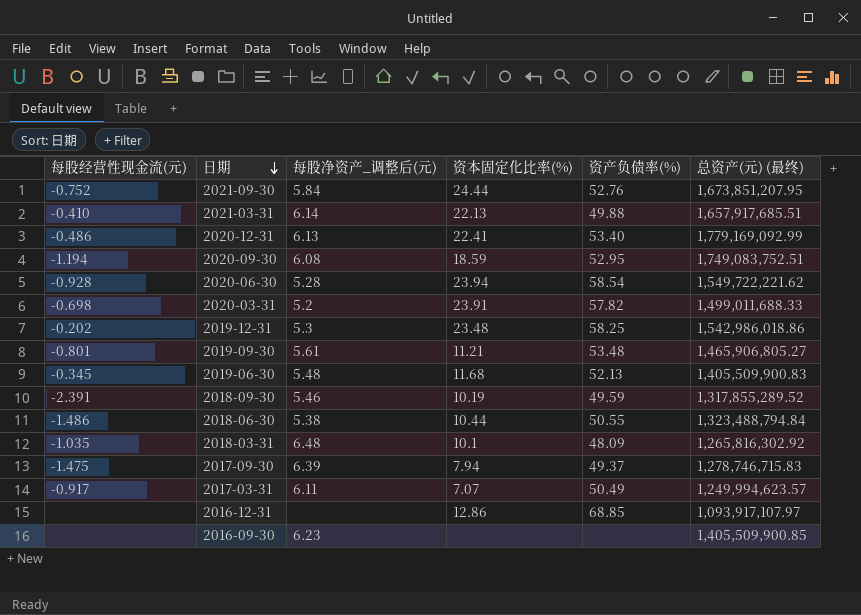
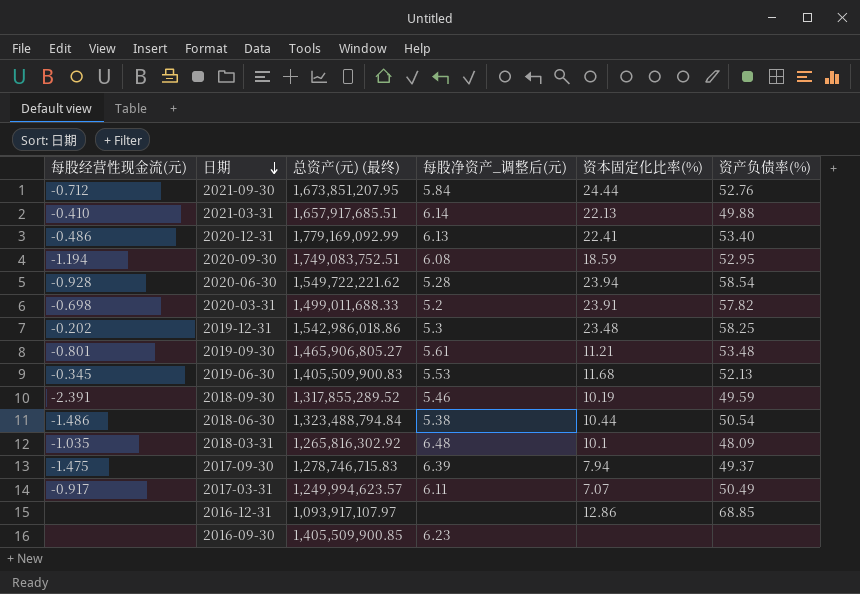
column 总资产(元) (最终) | position: 6 -> 3
2021-09-30 | 每股经营性现金流(元): -0.752 -> -0.712
2019-06-30 | 每股净资产_调整后(元): 5.48 -> 5.53
2018-06-30 | 资产负债率(%): 50.55 -> 50.54

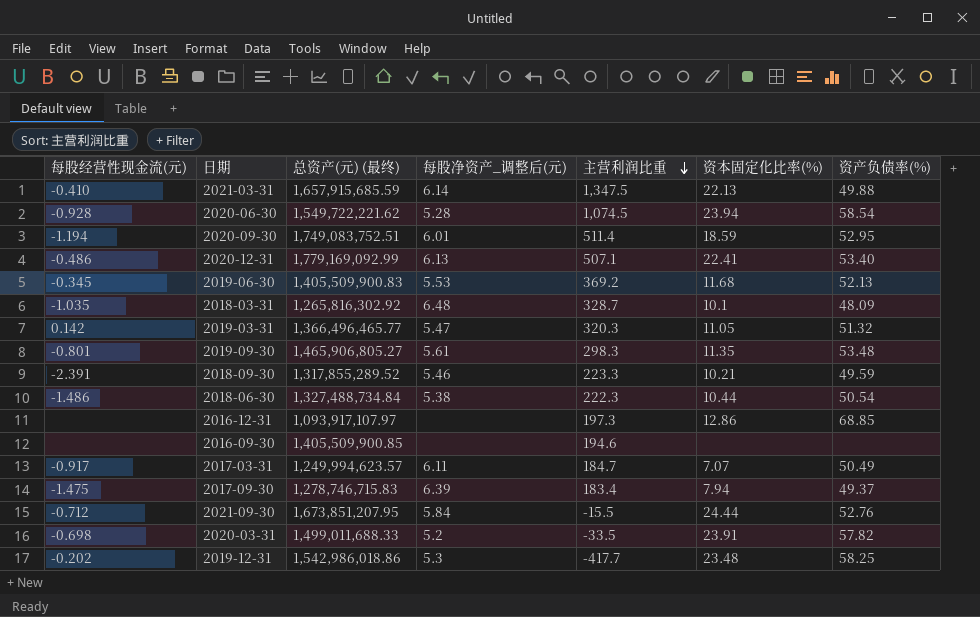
row order: 日期 descending -> 主营利润比重 descending
column 主营利润比重 | position: none -> 5
2021-03-31 | 总资产(元) (最终): 1,657,917,685.51 -> 1,657,915,685.59
2020-09-30 | 每股净资产_调整后(元): 6.08 -> 6.01
row 2019-03-31: none -> 0.142 | 1,366,496,465.77 | 5.47 | 320.3 | 11.05 | 51.32
2019-09-30 | 资本固定化比率(%): 11.21 -> 11.35
2018-09-30 | 资本固定化比率(%): 10.19 -> 10.21
2018-06-30 | 总资产(元) (最终): 1,323,488,794.84 -> 1,327,488,734.84
2016-09-30 | 每股净资产_调整后(元): 6.23 -> none

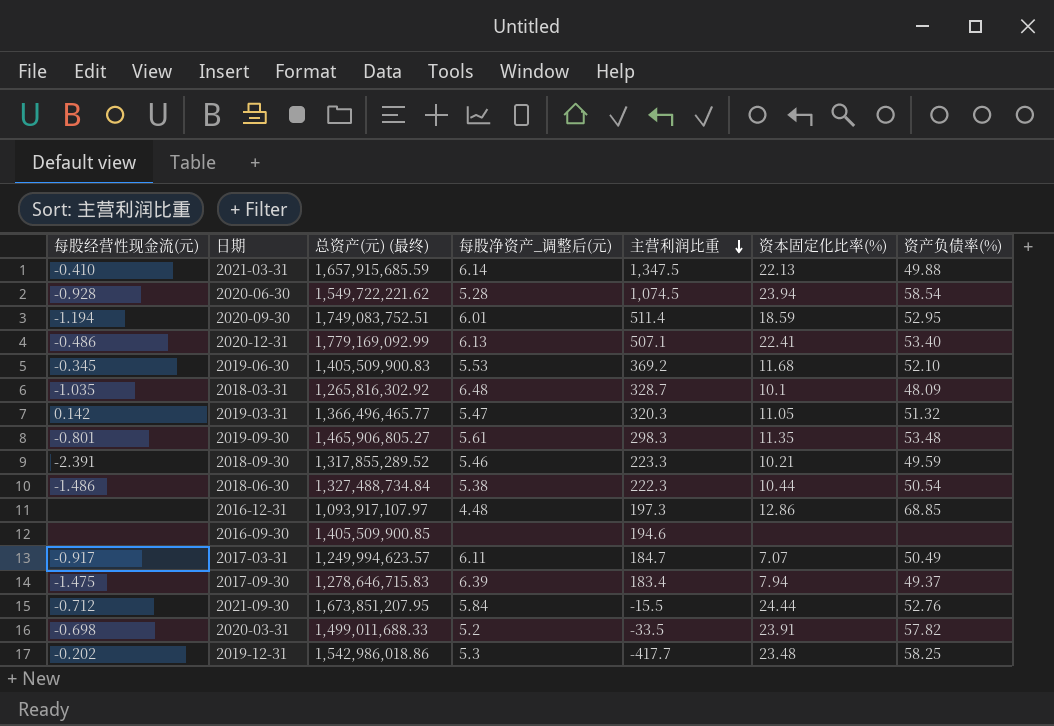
2019-06-30 | 资产负债率(%): 52.13 -> 52.10
2016-12-31 | 每股净资产_调整后(元): none -> 4.48
2017-09-30 | 总资产(元) (最终): 1,278,746,715.83 -> 1,278,646,715.83

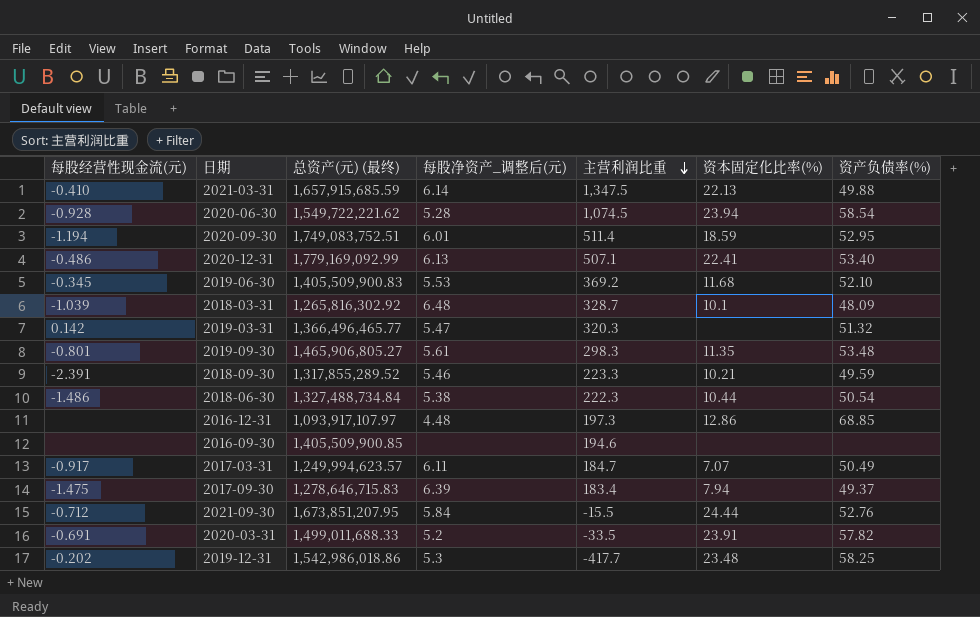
2018-03-31 | 每股经营性现金流(元): -1.035 -> -1.039
2019-03-31 | 资本固定化比率(%): 11.05 -> none
2020-03-31 | 每股经营性现金流(元): -0.698 -> -0.691

